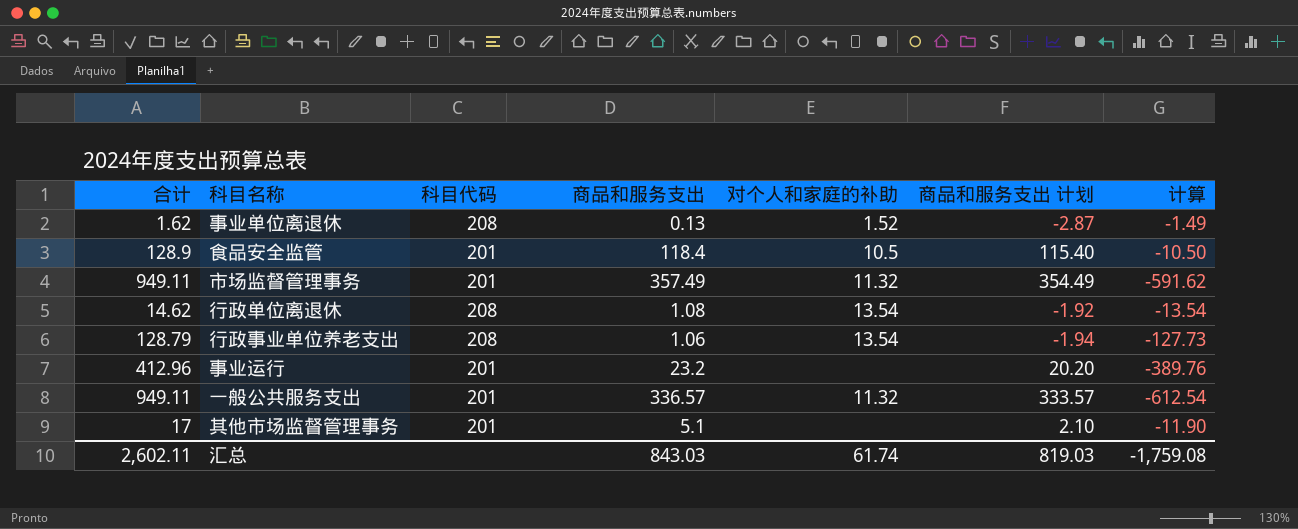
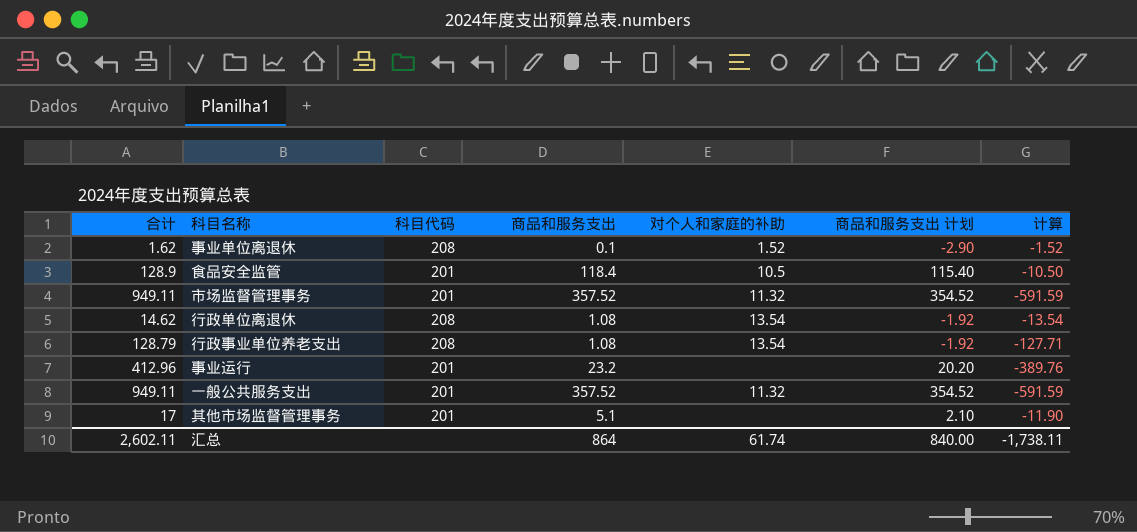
事业单位离退休 | 商品和服务支出: 0.13 -> 0.1
事业单位离退休 | 商品和服务支出 计划: -2.87 -> -2.90
事业单位离退休 | 计算: -1.49 -> -1.52
市场监督管理事务 | 商品和服务支出: 357.49 -> 357.52
市场监督管理事务 | 商品和服务支出 计划: 354.49 -> 354.52
市场监督管理事务 | 计算: -591.62 -> -591.59
行政事业单位养老支出 | 商品和服务支出: 1.06 -> 1.08
行政事业单位养老支出 | 商品和服务支出 计划: -1.94 -> -1.92
行政事业单位养老支出 | 计算: -127.73 -> -127.71
一般公共服务支出 | 商品和服务支出: 336.57 -> 357.52
一般公共服务支出 | 商品和服务支出 计划: 333.57 -> 354.52
一般公共服务支出 | 计算: -612.54 -> -591.59
汇总 | 商品和服务支出: 843.03 -> 864
汇总 | 商品和服务支出 计划: 819.03 -> 840.00
汇总 | 计算: -1,759.08 -> -1,738.11

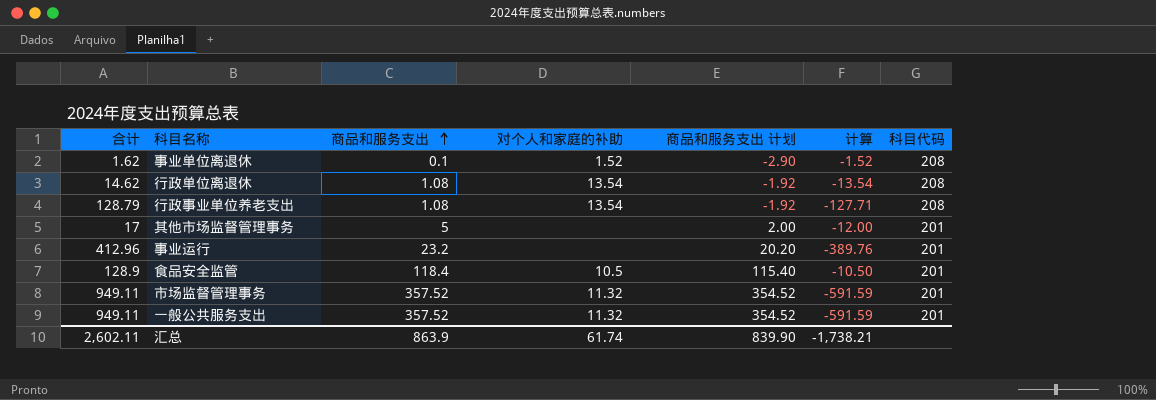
row order: none -> 商品和服务支出 ascending
column 科目代码 | position: 3 -> 7
其他市场监督管理事务 | 商品和服务支出: 5.1 -> 5
其他市场监督管理事务 | 商品和服务支出 计划: 2.10 -> 2.00
其他市场监督管理事务 | 计算: -11.90 -> -12.00
汇总 | 商品和服务支出: 864 -> 863.9
汇总 | 商品和服务支出 计划: 840.00 -> 839.90
汇总 | 计算: -1,738.11 -> -1,738.21

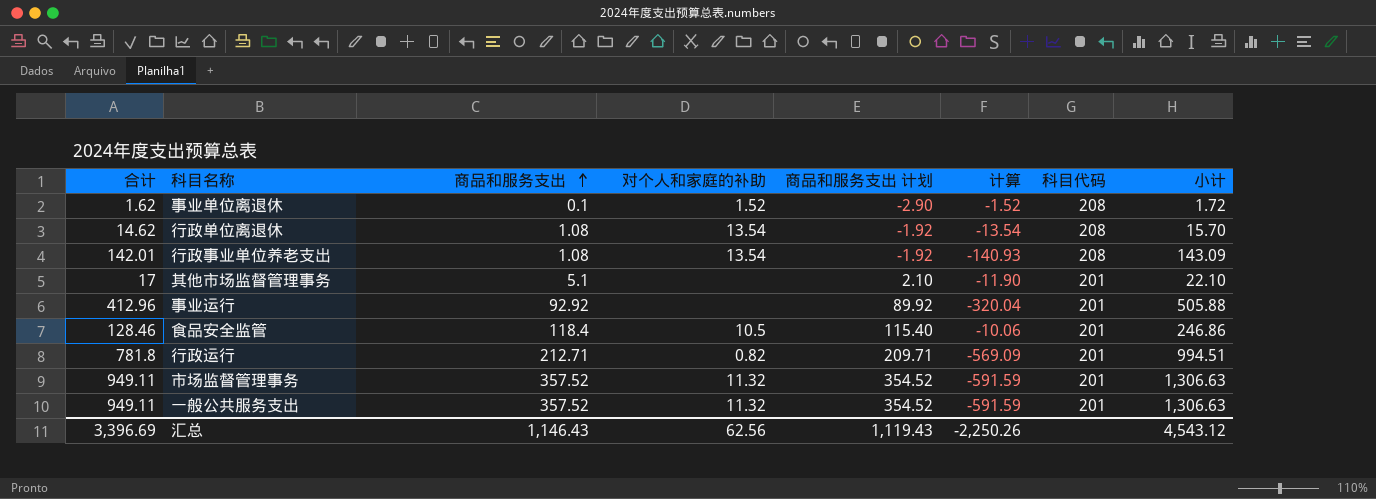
column 小计 | formula: none -> [合计] + [商品和服务支出]
行政事业单位养老支出 | 合计: 128.79 -> 142.01
行政事业单位养老支出 | 计算: -127.71 -> -140.93
其他市场监督管理事务 | 商品和服务支出: 5 -> 5.1
其他市场监督管理事务 | 商品和服务支出 计划: 2.00 -> 2.10
其他市场监督管理事务 | 计算: -12.00 -> -11.90
事业运行 | 商品和服务支出: 23.2 -> 92.92
事业运行 | 商品和服务支出 计划: 20.20 -> 89.92
事业运行 | 计算: -389.76 -> -320.04
食品安全监管 | 合计: 128.9 -> 128.46
食品安全监管 | 计算: -10.50 -> -10.06
row 行政运行: none -> 781.8 | 212.71 | 0.82 | 209.71 | -569.09 | 201 | 994.51
汇总 | 合计: 2,602.11 -> 3,396.69
汇总 | 商品和服务支出: 863.9 -> 1,146.43
汇总 | 对个人和家庭的补助: 61.74 -> 62.56
汇总 | 商品和服务支出 计划: 839.90 -> 1,119.43
汇总 | 计算: -1,738.21 -> -2,250.26

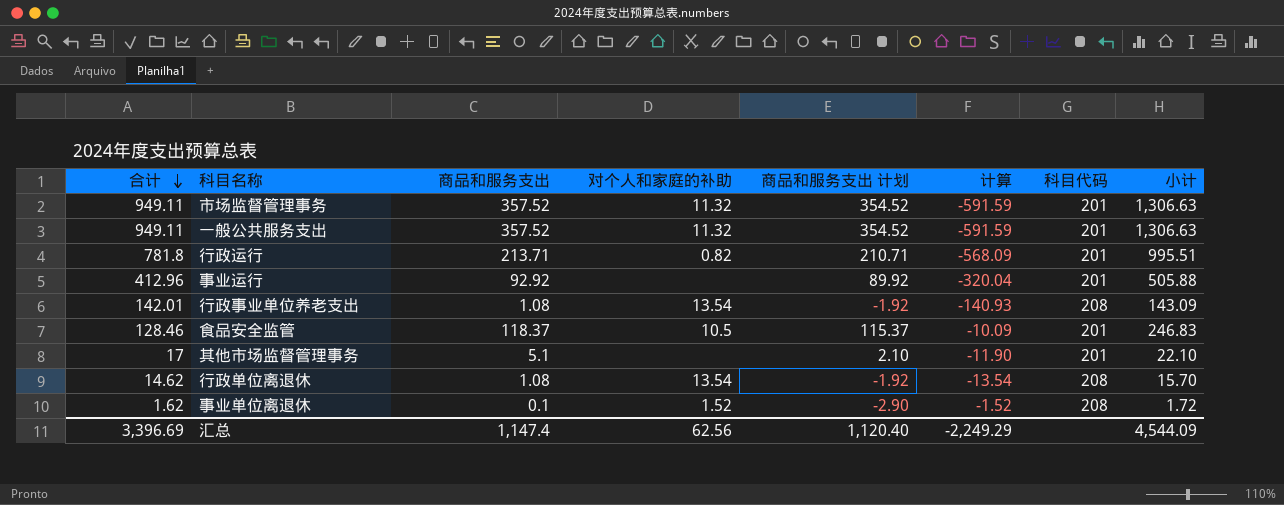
row order: 商品和服务支出 ascending -> 合计 descending
行政运行 | 商品和服务支出: 212.71 -> 213.71
行政运行 | 商品和服务支出 计划: 209.71 -> 210.71
行政运行 | 计算: -569.09 -> -568.09
行政运行 | 小计: 994.51 -> 995.51
食品安全监管 | 商品和服务支出: 118.4 -> 118.37
食品安全监管 | 商品和服务支出 计划: 115.40 -> 115.37
食品安全监管 | 计算: -10.06 -> -10.09
食品安全监管 | 小计: 246.86 -> 246.83
汇总 | 商品和服务支出: 1,146.43 -> 1,147.4
汇总 | 商品和服务支出 计划: 1,119.43 -> 1,120.40
汇总 | 计算: -2,250.26 -> -2,249.29
汇总 | 小计: 4,543.12 -> 4,544.09

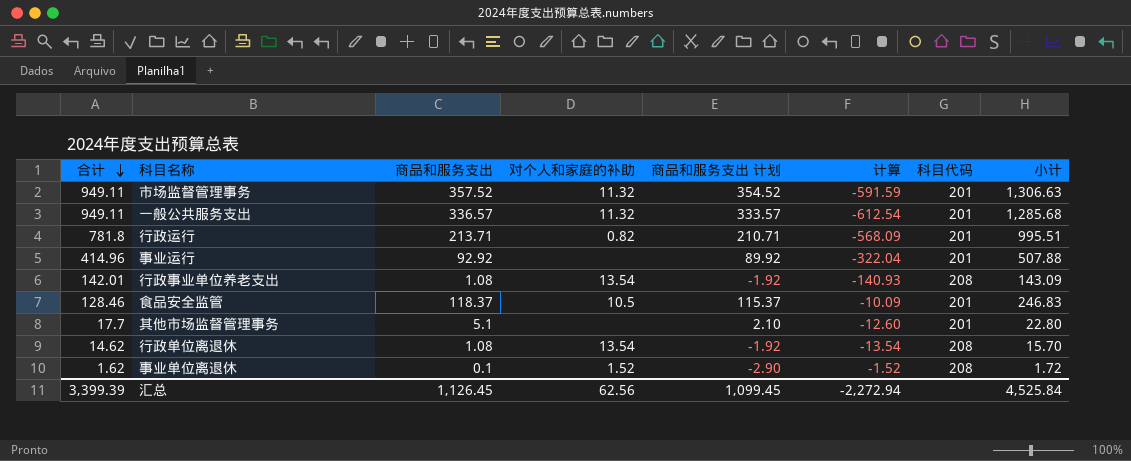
一般公共服务支出 | 商品和服务支出: 357.52 -> 336.57
一般公共服务支出 | 商品和服务支出 计划: 354.52 -> 333.57
一般公共服务支出 | 计算: -591.59 -> -612.54
一般公共服务支出 | 小计: 1,306.63 -> 1,285.68
事业运行 | 合计: 412.96 -> 414.96
事业运行 | 计算: -320.04 -> -322.04
事业运行 | 小计: 505.88 -> 507.88
其他市场监督管理事务 | 合计: 17 -> 17.7
其他市场监督管理事务 | 计算: -11.90 -> -12.60
其他市场监督管理事务 | 小计: 22.10 -> 22.80
汇总 | 合计: 3,396.69 -> 3,399.39
汇总 | 商品和服务支出: 1,147.4 -> 1,126.45
汇总 | 商品和服务支出 计划: 1,120.40 -> 1,099.45
汇总 | 计算: -2,249.29 -> -2,272.94
汇总 | 小计: 4,544.09 -> 4,525.84

